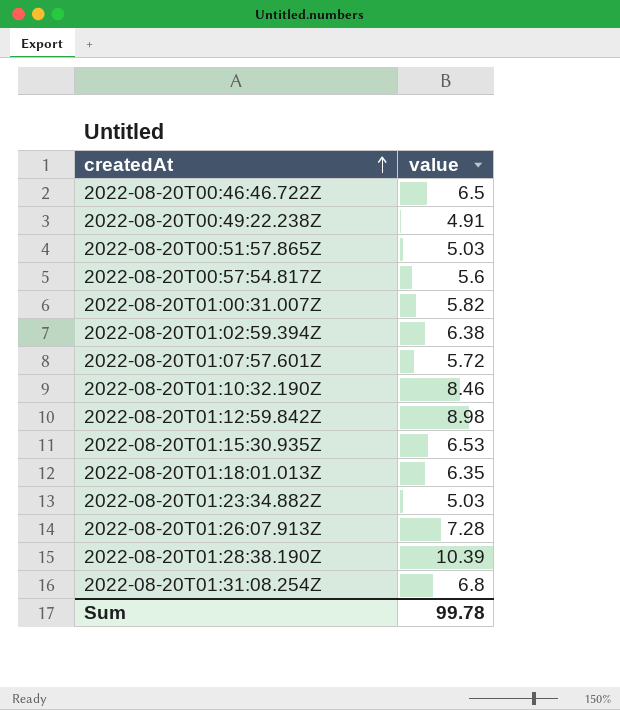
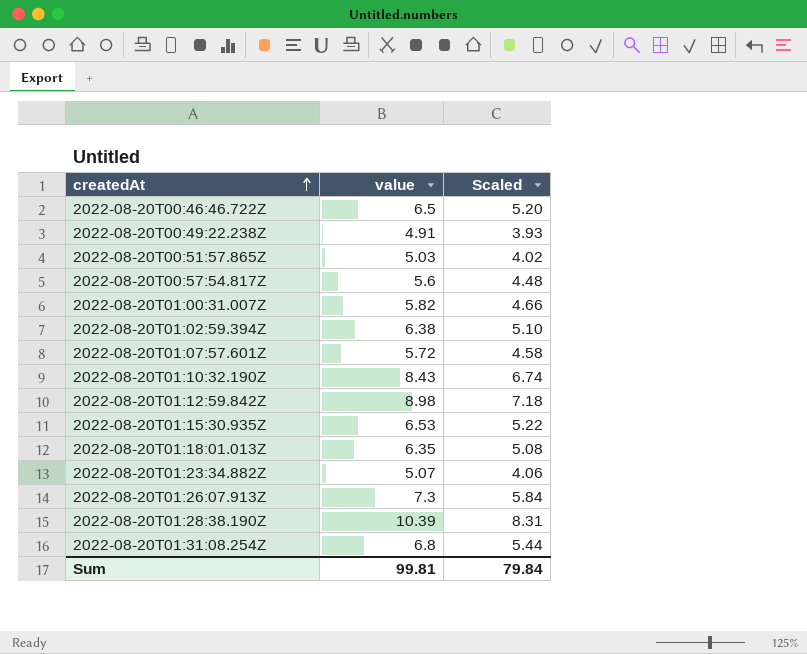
column Scaled | formula: none -> [value] * 0.8
2022-08-20T01:10:32.190Z | value: 8.46 -> 8.43
2022-08-20T01:23:34.882Z | value: 5.03 -> 5.07
2022-08-20T01:26:07.913Z | value: 7.28 -> 7.3
Sum | value: 99.78 -> 99.81

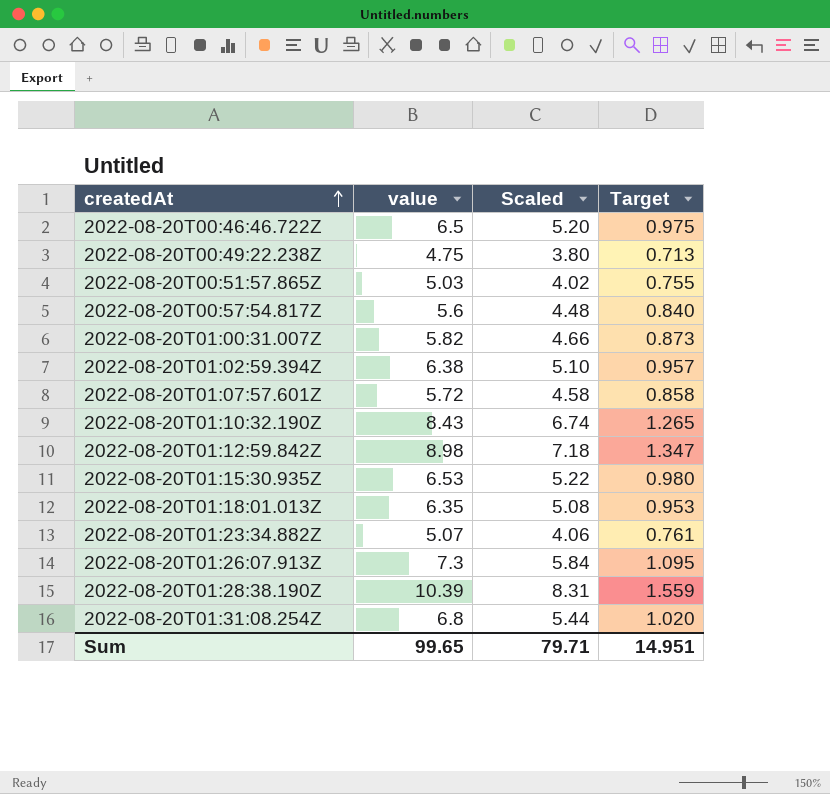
column Target | formula: none -> [value] * 0.15
2022-08-20T00:49:22.238Z | value: 4.91 -> 4.75
2022-08-20T00:49:22.238Z | Scaled: 3.93 -> 3.80
Sum | value: 99.81 -> 99.65
Sum | Scaled: 79.84 -> 79.71

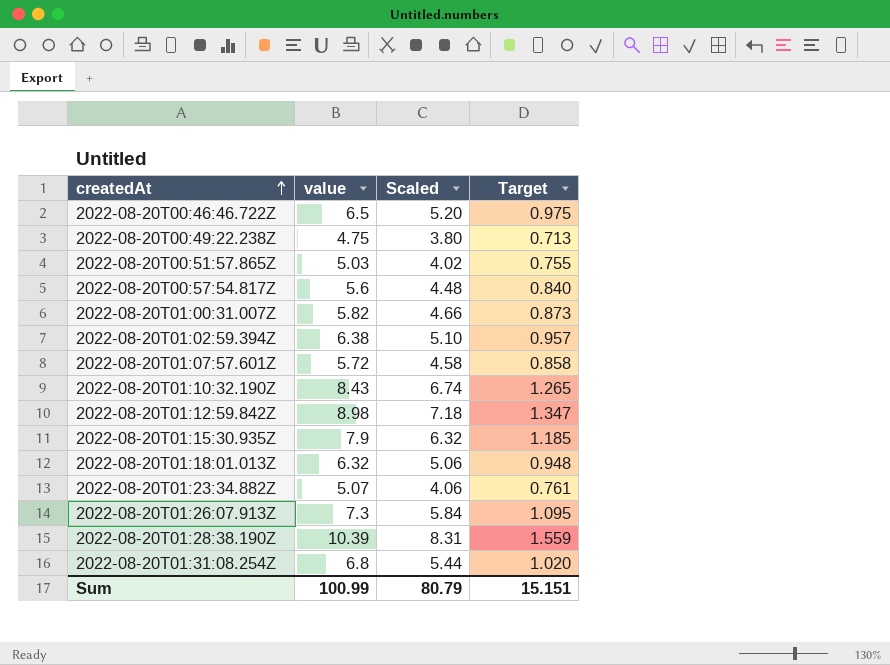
2022-08-20T01:15:30.935Z | value: 6.53 -> 7.9
2022-08-20T01:15:30.935Z | Scaled: 5.22 -> 6.32
2022-08-20T01:15:30.935Z | Target: 0.980 -> 1.185
2022-08-20T01:18:01.013Z | value: 6.35 -> 6.32
2022-08-20T01:18:01.013Z | Scaled: 5.08 -> 5.06
2022-08-20T01:18:01.013Z | Target: 0.953 -> 0.948
Sum | value: 99.65 -> 100.99
Sum | Scaled: 79.71 -> 80.79
Sum | Target: 14.951 -> 15.151

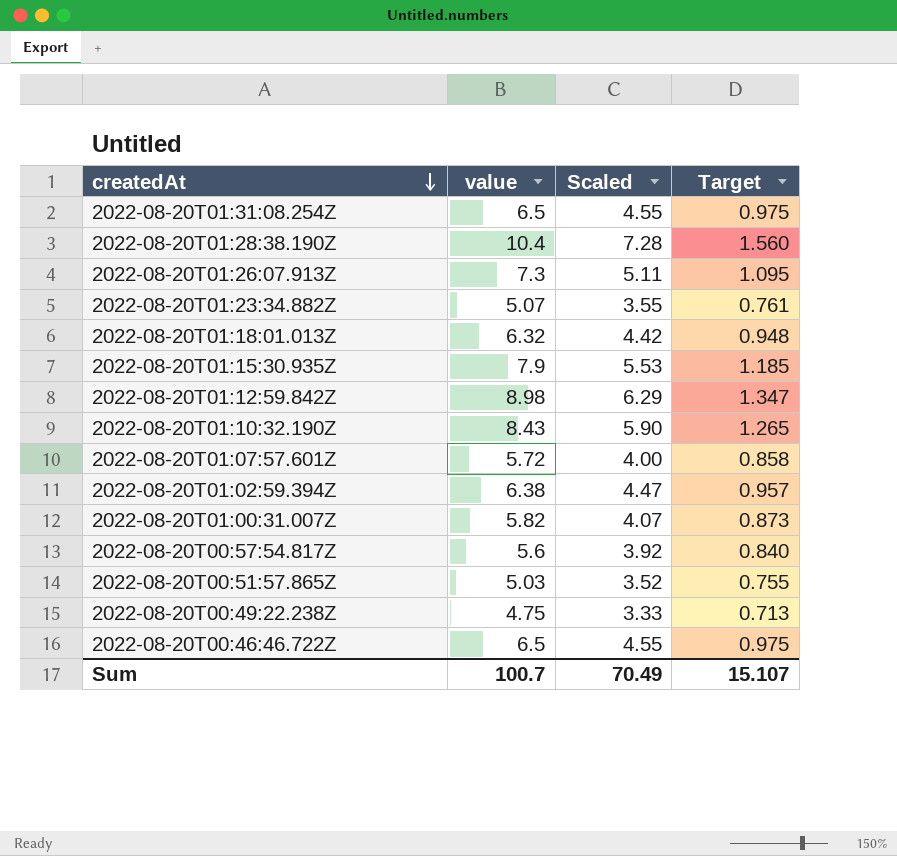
row order: createdAt ascending -> createdAt descending
column Scaled | formula: [value] * 0.8 -> [value] * 0.7
2022-08-20T01:31:08.254Z | value: 6.8 -> 6.5
2022-08-20T01:31:08.254Z | Target: 1.020 -> 0.975
2022-08-20T01:28:38.190Z | value: 10.39 -> 10.4
2022-08-20T01:28:38.190Z | Target: 1.559 -> 1.560
Sum | value: 100.99 -> 100.7
Sum | Scaled: 80.79 -> 70.49
Sum | Target: 15.151 -> 15.107

